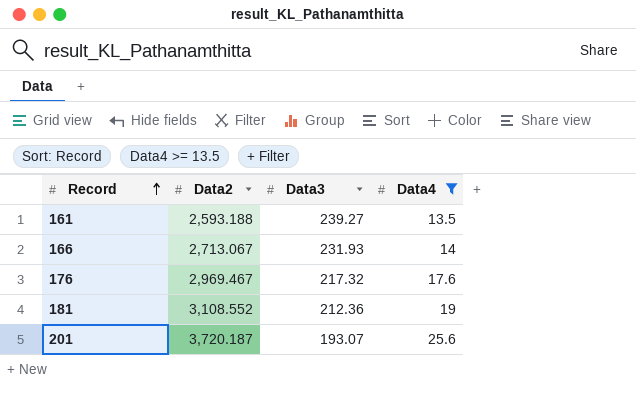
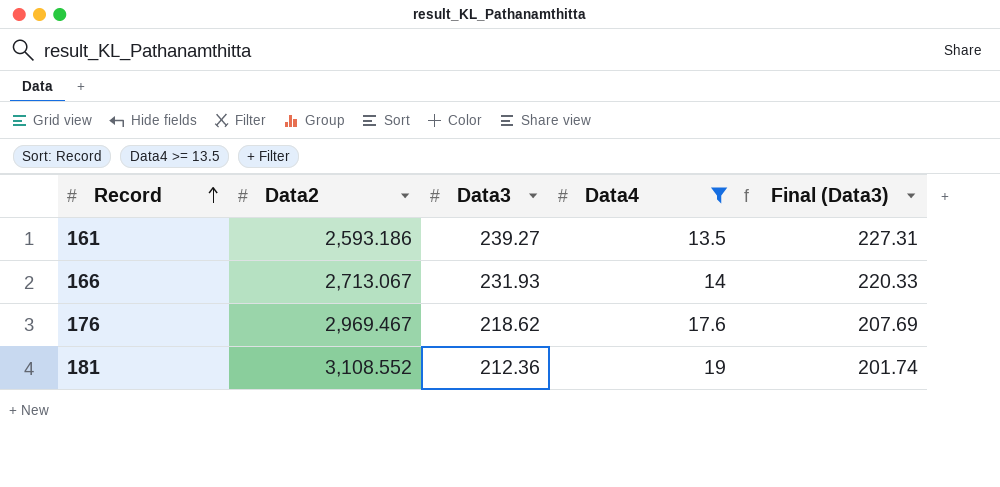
column Final (Data3) | formula: none -> [Data3] * 0.95
row 201: 3,720.187 | 193.07 | 25.6 -> none
161 | Data2: 2,593.188 -> 2,593.186
176 | Data3: 217.32 -> 218.62

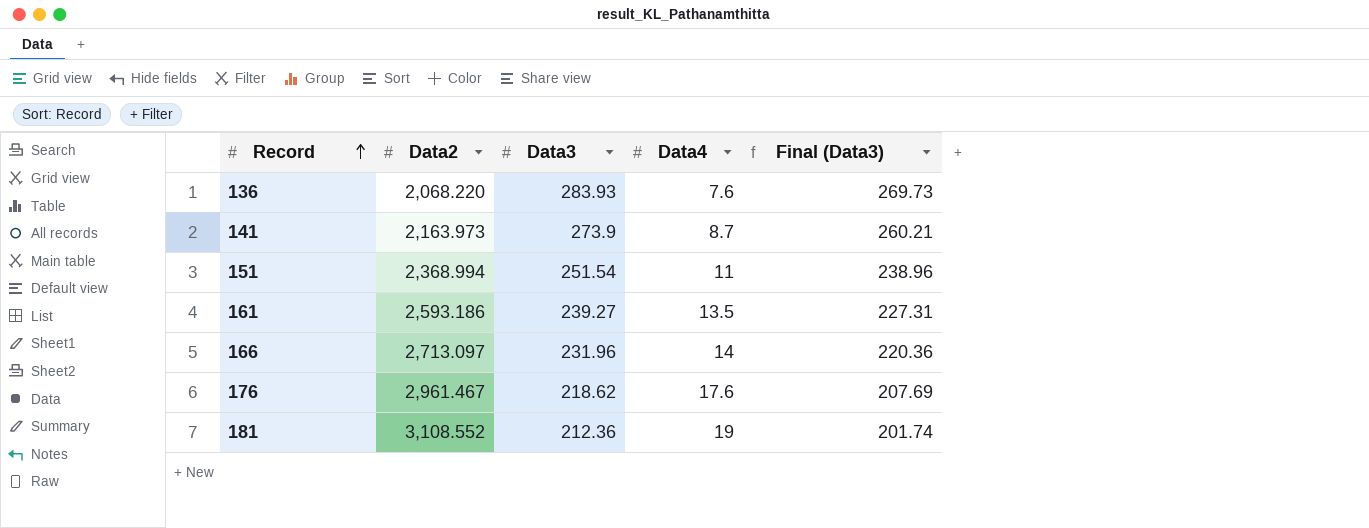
filter: Data4 >= 13.5 -> none
166 | Data2: 2,713.067 -> 2,713.097
166 | Data3: 231.93 -> 231.96
166 | Final (Data3): 220.33 -> 220.36
176 | Data2: 2,969.467 -> 2,961.467

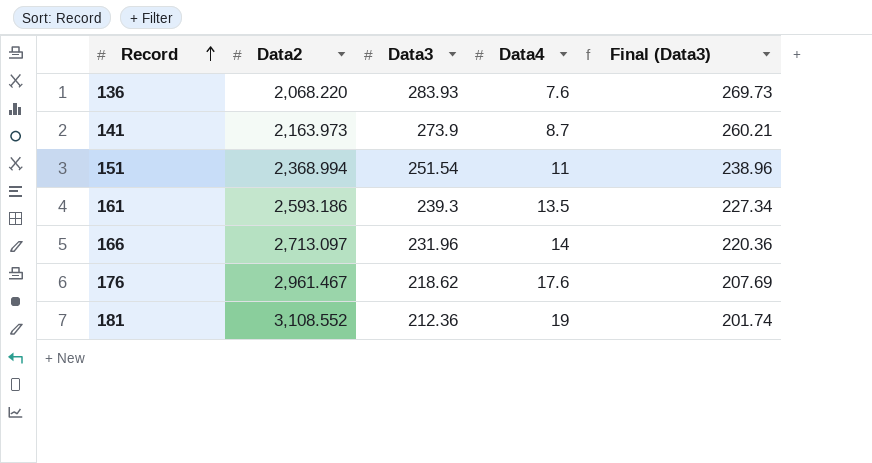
161 | Data3: 239.27 -> 239.3
161 | Final (Data3): 227.31 -> 227.34

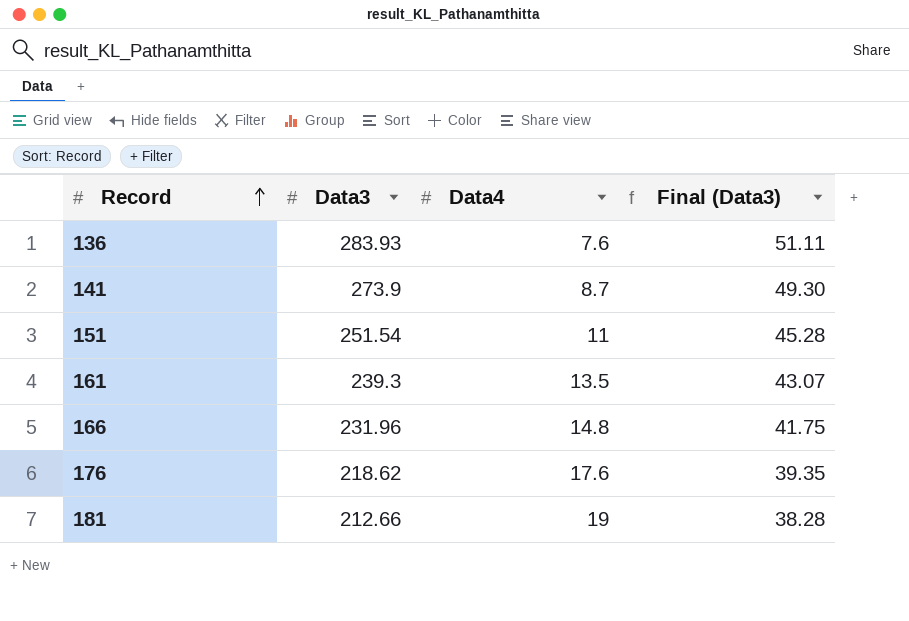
column Data2 | position: 2 -> none
column Final (Data3) | formula: [Data3] * 0.95 -> [Data3] * 0.18
166 | Data4: 14 -> 14.8
181 | Data3: 212.36 -> 212.66

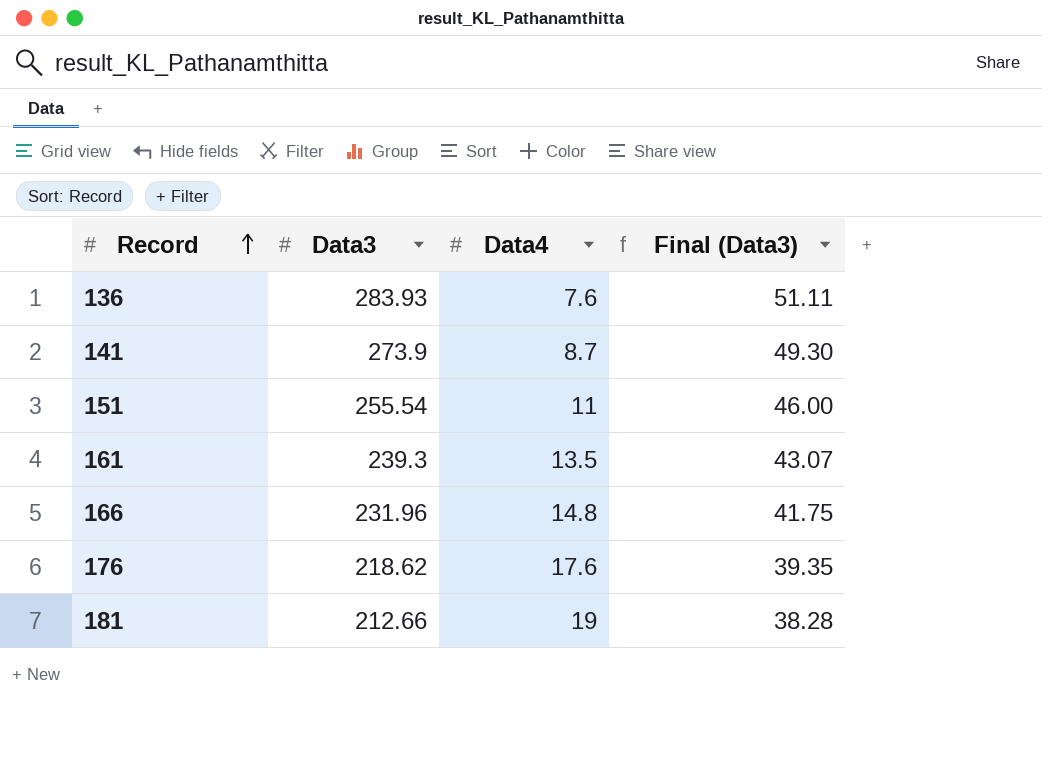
151 | Data3: 251.54 -> 255.54
151 | Final (Data3): 45.28 -> 46.00

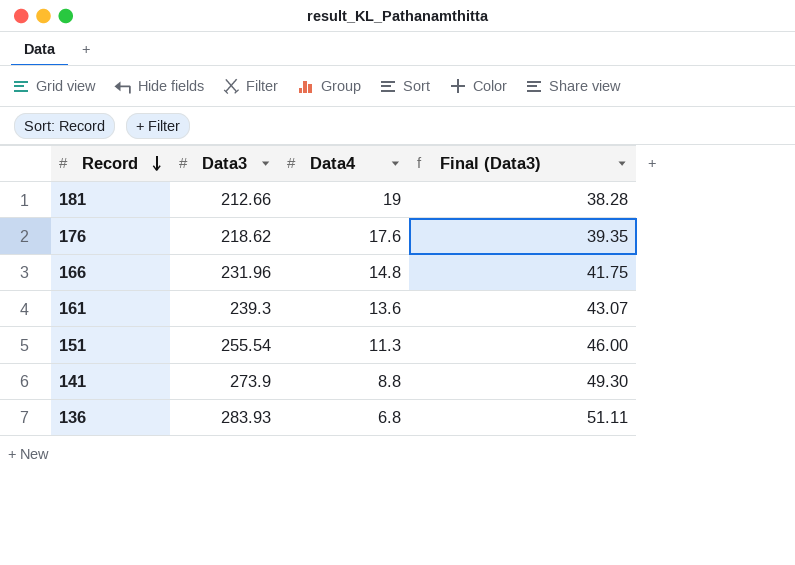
row order: Record ascending -> Record descending
161 | Data4: 13.5 -> 13.6
151 | Data4: 11 -> 11.3
141 | Data4: 8.7 -> 8.8
136 | Data4: 7.6 -> 6.8

